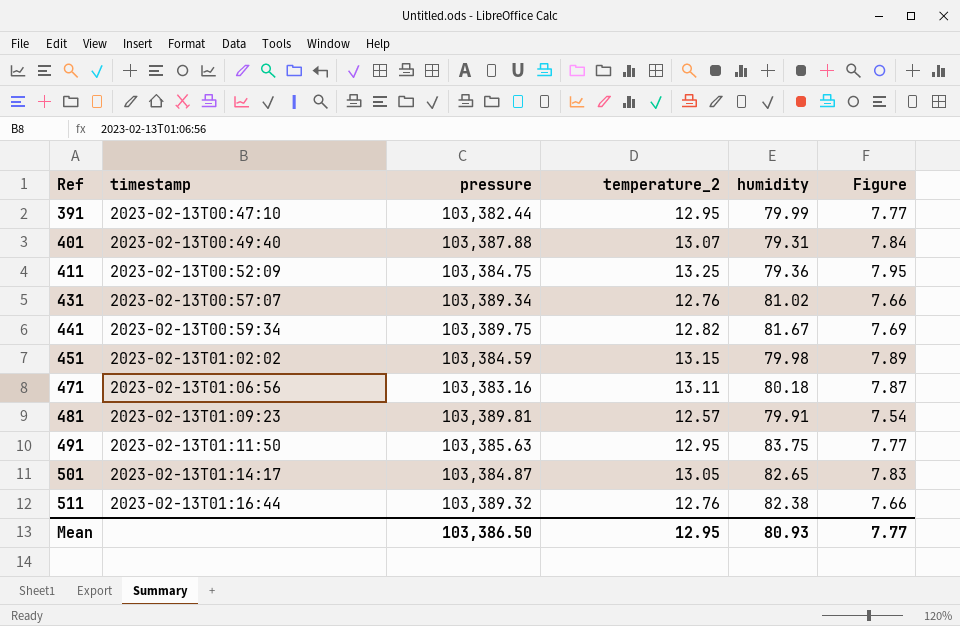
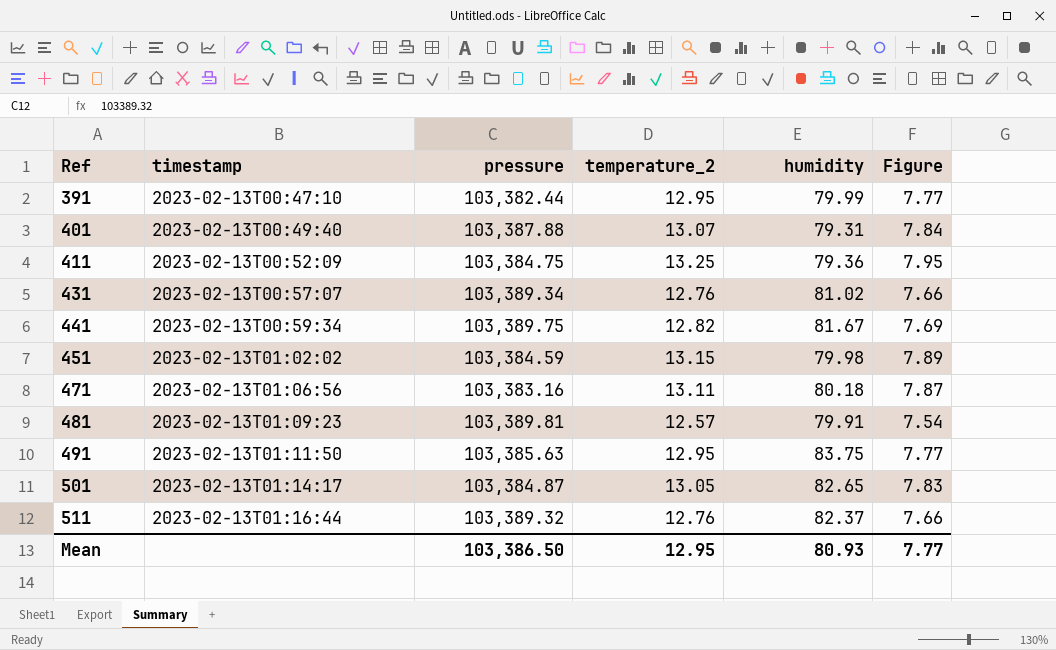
511 | humidity: 82.38 -> 82.37

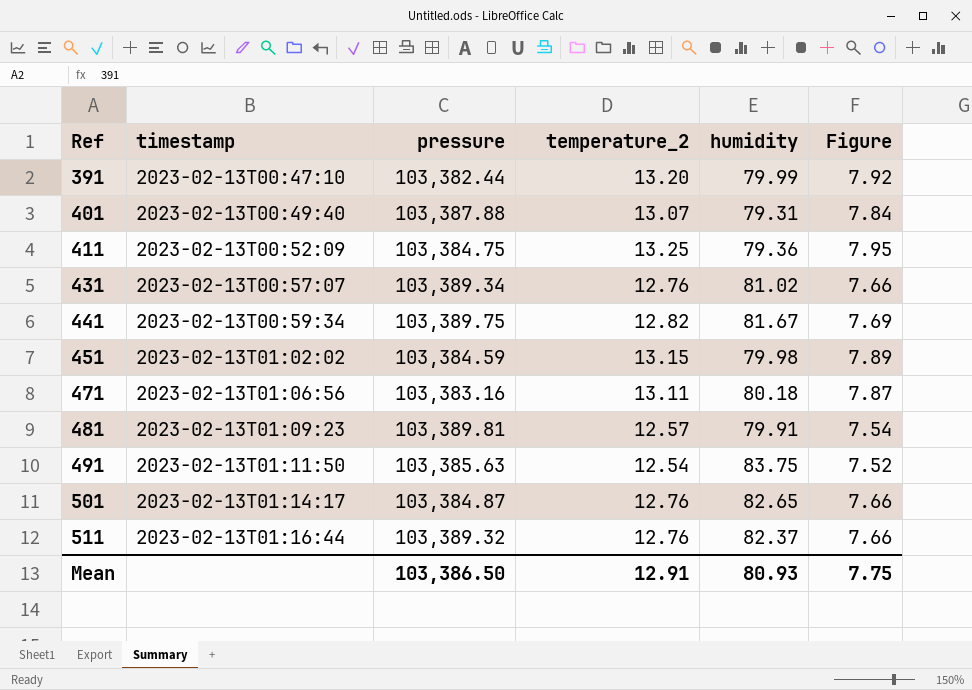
391 | temperature_2: 12.95 -> 13.20
391 | Figure: 7.77 -> 7.92
491 | temperature_2: 12.95 -> 12.54
491 | Figure: 7.77 -> 7.52
501 | temperature_2: 13.05 -> 12.76
501 | Figure: 7.83 -> 7.66
Mean | temperature_2: 12.95 -> 12.91
Mean | Figure: 7.77 -> 7.75

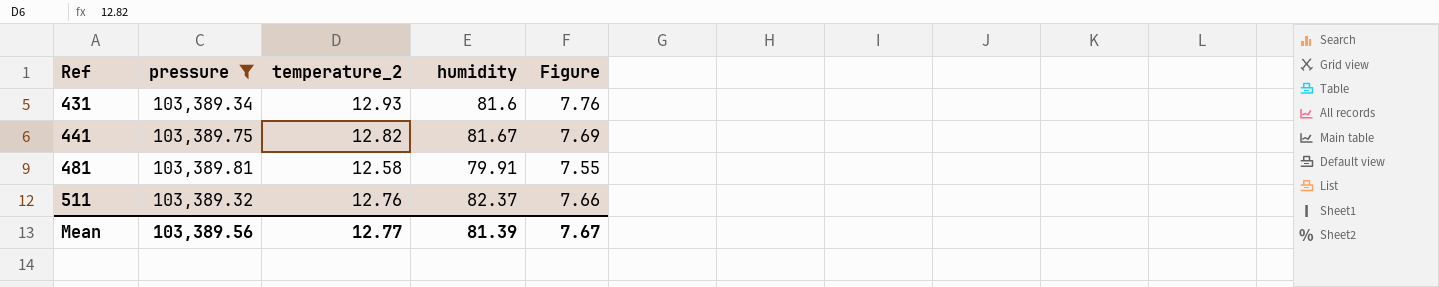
filter: none -> pressure >= 103,389.32
column timestamp | position: 2 -> none
431 | temperature_2: 12.76 -> 12.93
431 | humidity: 81.02 -> 81.6
431 | Figure: 7.66 -> 7.76
481 | temperature_2: 12.57 -> 12.58
481 | Figure: 7.54 -> 7.55
Mean | pressure: 103,386.50 -> 103,389.56
Mean | temperature_2: 12.91 -> 12.77
Mean | humidity: 80.93 -> 81.39
Mean | Figure: 7.75 -> 7.67

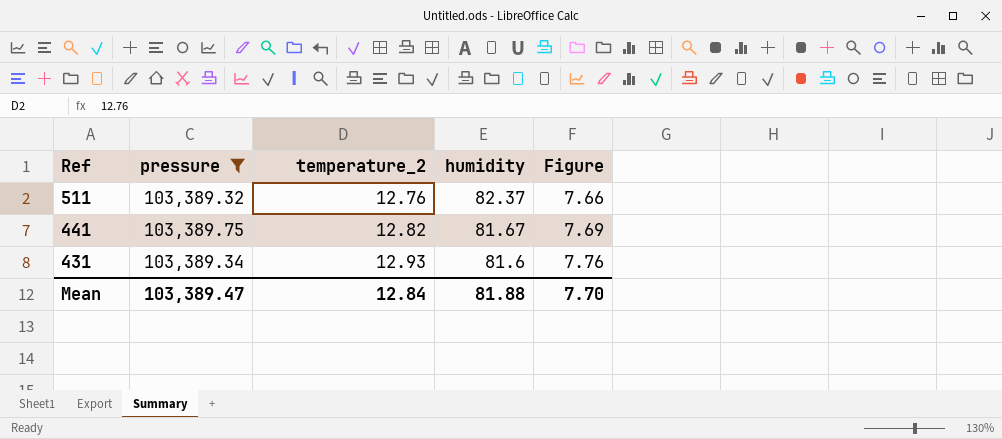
row order: Ref ascending -> Ref descending
row 481: 103,389.81 | 12.58 | 79.91 | 7.55 -> none
Mean | pressure: 103,389.56 -> 103,389.47
Mean | temperature_2: 12.77 -> 12.84
Mean | humidity: 81.39 -> 81.88
Mean | Figure: 7.67 -> 7.70

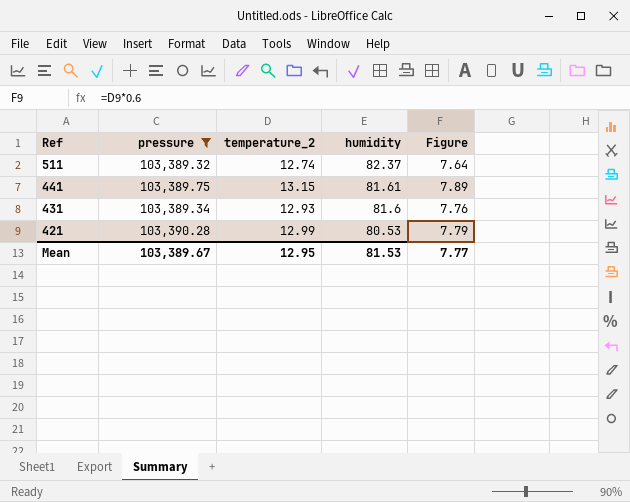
511 | temperature_2: 12.76 -> 12.74
511 | Figure: 7.66 -> 7.64
441 | temperature_2: 12.82 -> 13.15
441 | humidity: 81.67 -> 81.61
441 | Figure: 7.69 -> 7.89
row 421: none -> 103,390.28 | 12.99 | 80.53 | 7.79
Mean | pressure: 103,389.47 -> 103,389.67
Mean | temperature_2: 12.84 -> 12.95
Mean | humidity: 81.88 -> 81.53
Mean | Figure: 7.70 -> 7.77

